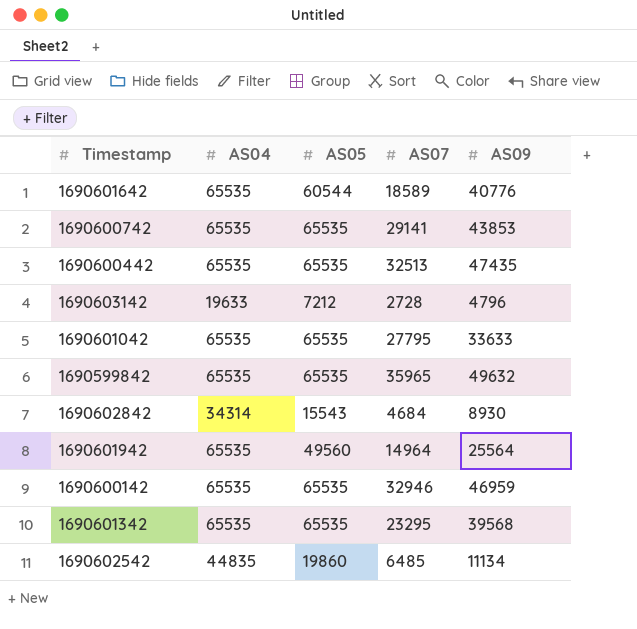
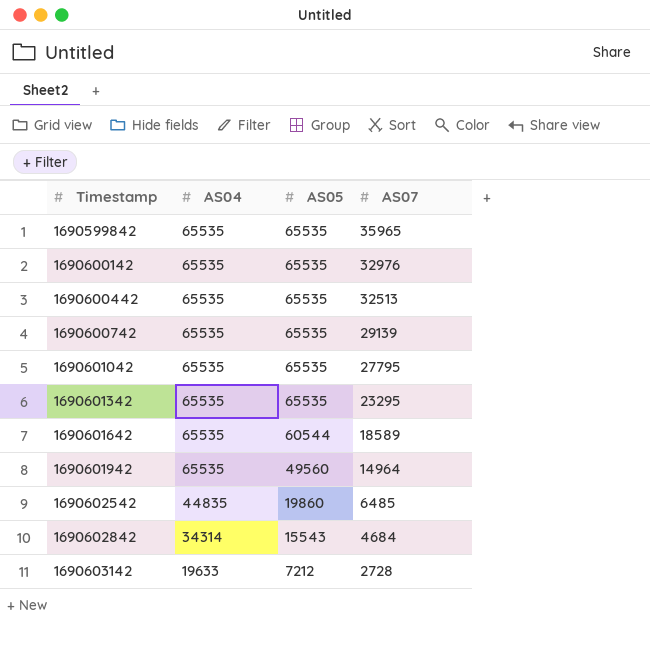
row order: none -> Timestamp ascending
column AS09 | position: 5 -> none
1690600142 | AS07: 32946 -> 32976
1690600742 | AS07: 29141 -> 29139

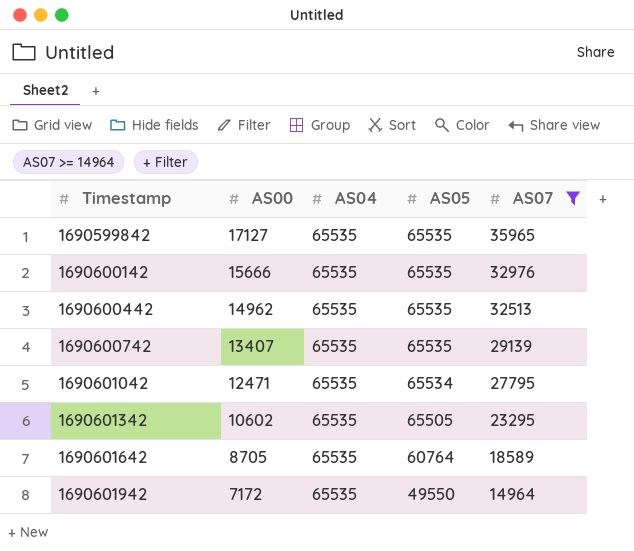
filter: none -> AS07 >= 14964
column AS00 | position: none -> 2
1690601042 | AS05: 65535 -> 65534
1690601342 | AS05: 65535 -> 65505
1690601642 | AS05: 60544 -> 60764
1690601942 | AS05: 49560 -> 49550

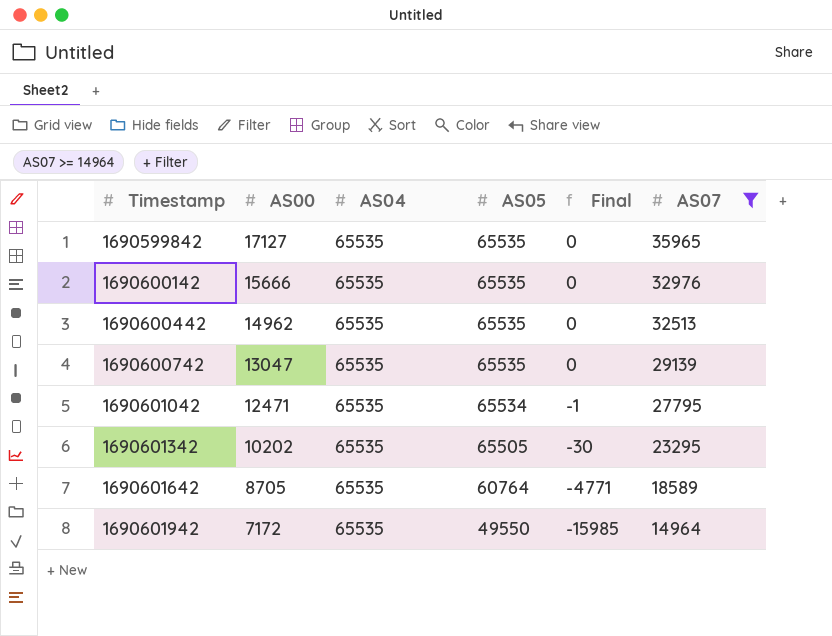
column Final | formula: none -> [AS05] - [AS04]
1690600742 | AS00: 13407 -> 13047
1690601342 | AS00: 10602 -> 10202

